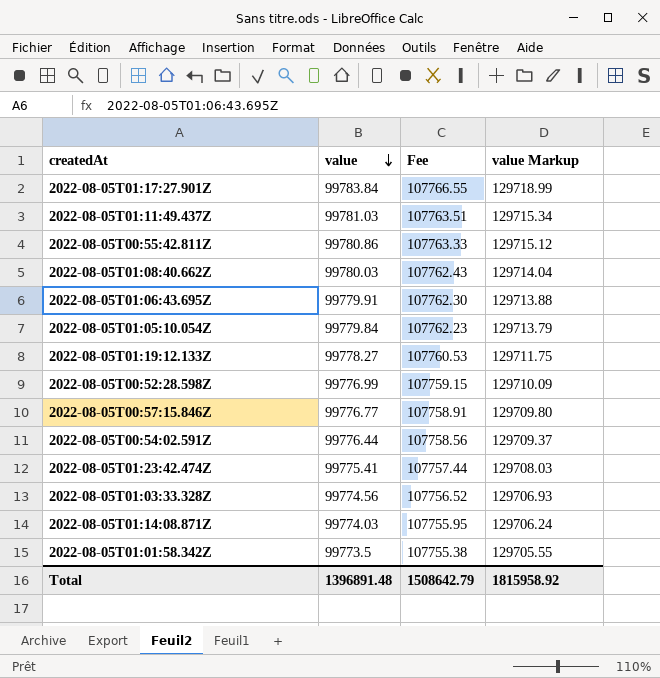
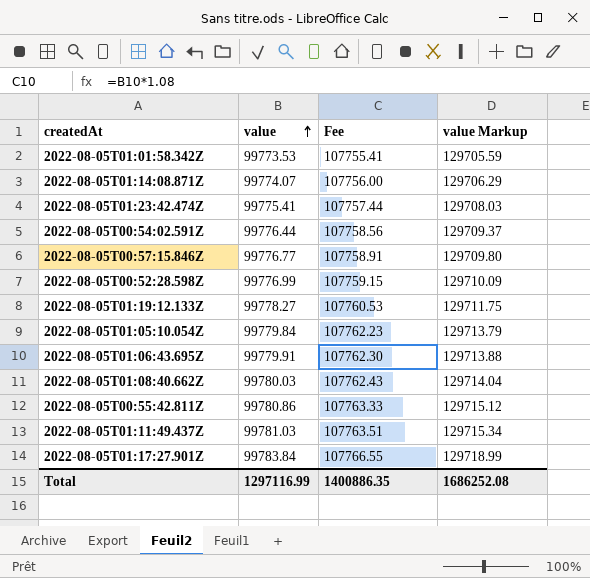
row order: value descending -> value ascending
row 2022-08-05T01:03:33.328Z: 99774.56 | 107756.52 | 129706.93 -> none
2022-08-05T01:01:58.342Z | value: 99773.5 -> 99773.53
2022-08-05T01:01:58.342Z | Fee: 107755.38 -> 107755.41
2022-08-05T01:01:58.342Z | value Markup: 129705.55 -> 129705.59
2022-08-05T01:14:08.871Z | value: 99774.03 -> 99774.07
2022-08-05T01:14:08.871Z | Fee: 107755.95 -> 107756.00
2022-08-05T01:14:08.871Z | value Markup: 129706.24 -> 129706.29
Total | value: 1396891.48 -> 1297116.99
Total | Fee: 1508642.79 -> 1400886.35
Total | value Markup: 1815958.92 -> 1686252.08

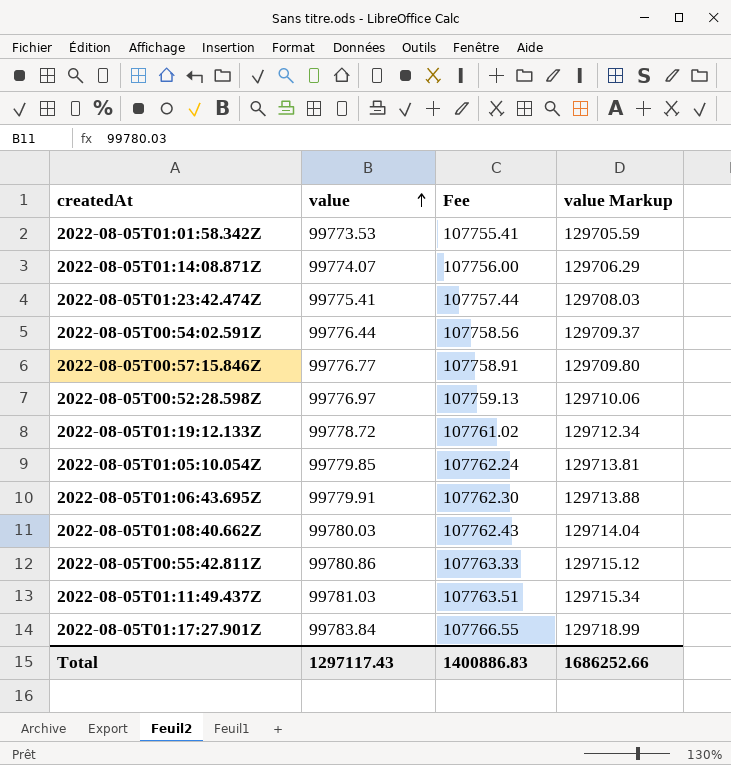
2022-08-05T00:52:28.598Z | value: 99776.99 -> 99776.97
2022-08-05T00:52:28.598Z | Fee: 107759.15 -> 107759.13
2022-08-05T00:52:28.598Z | value Markup: 129710.09 -> 129710.06
2022-08-05T01:19:12.133Z | value: 99778.27 -> 99778.72
2022-08-05T01:19:12.133Z | Fee: 107760.53 -> 107761.02
2022-08-05T01:19:12.133Z | value Markup: 129711.75 -> 129712.34
2022-08-05T01:05:10.054Z | value: 99779.84 -> 99779.85
2022-08-05T01:05:10.054Z | Fee: 107762.23 -> 107762.24
2022-08-05T01:05:10.054Z | value Markup: 129713.79 -> 129713.81
Total | value: 1297116.99 -> 1297117.43
Total | Fee: 1400886.35 -> 1400886.83
Total | value Markup: 1686252.08 -> 1686252.66

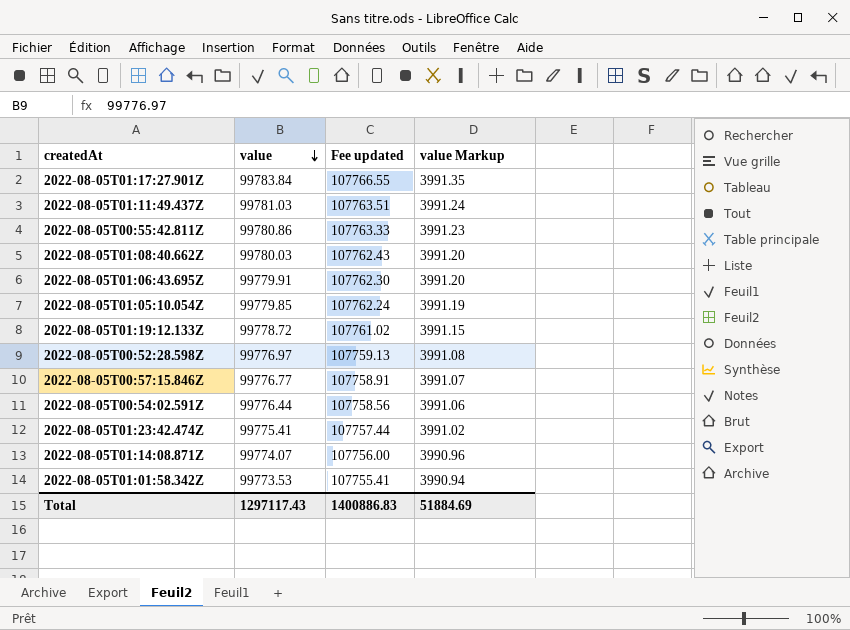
row order: value ascending -> value descending
column name: Fee -> Fee updated
column value Markup | formula: [value] * 1.3 -> [value] * 0.04
Total | value Markup: 1686252.66 -> 51884.69

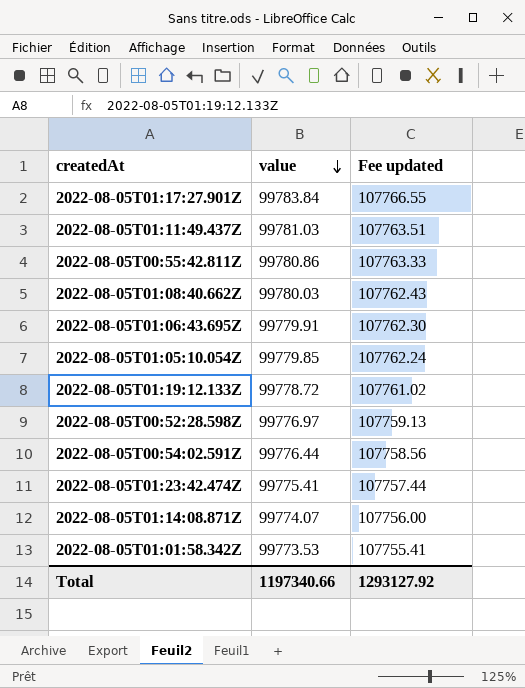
column value Markup | formula: [value] * 0.04 -> none
row 2022-08-05T00:57:15.846Z: 99776.77 | 107758.91 | 3991.07 -> none
Total | value: 1297117.43 -> 1197340.66
Total | Fee updated: 1400886.83 -> 1293127.92

